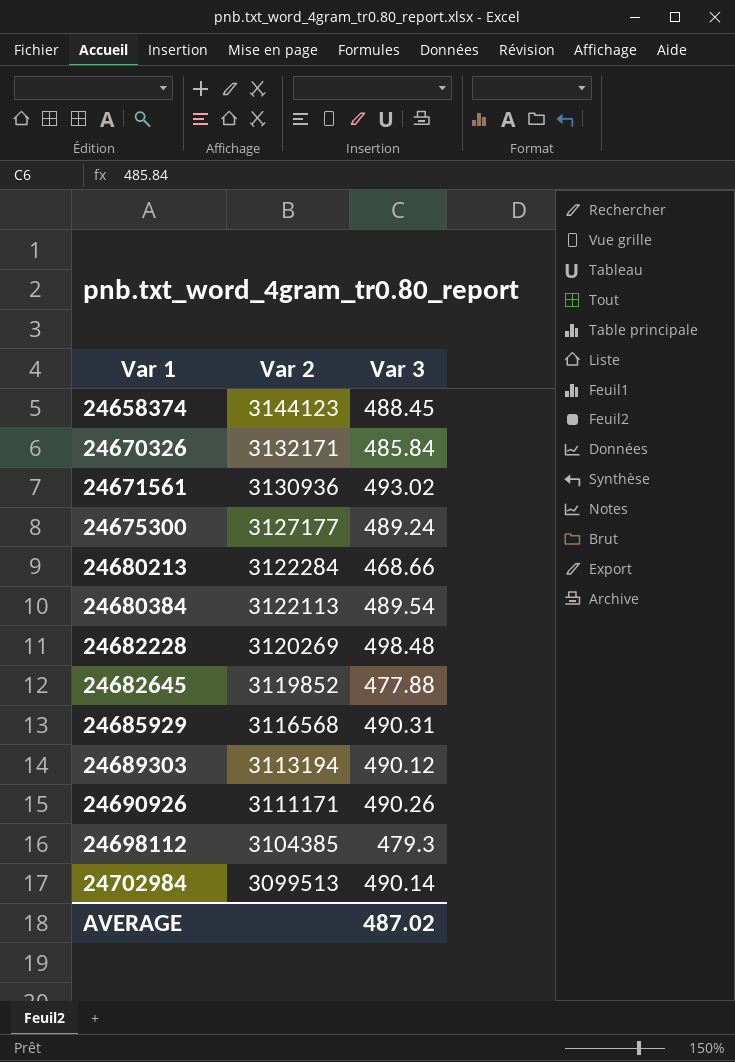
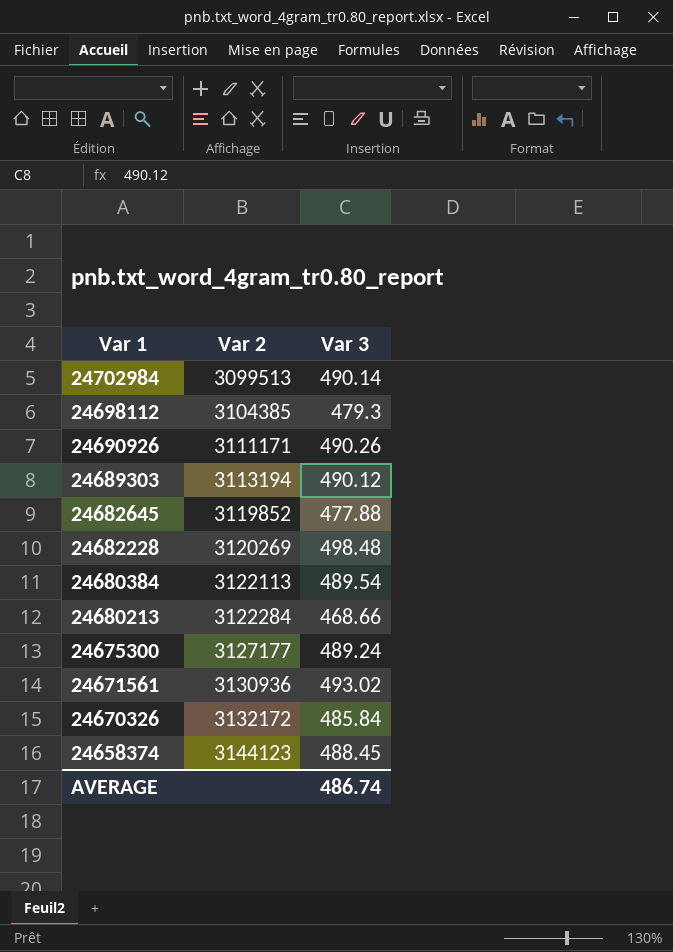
row order: Var 1 ascending -> Var 1 descending
row 24685929: 3116568 | 490.31 -> none
24670326 | Var 2: 3132171 -> 3132172
AVERAGE | Var 3: 487.02 -> 486.74

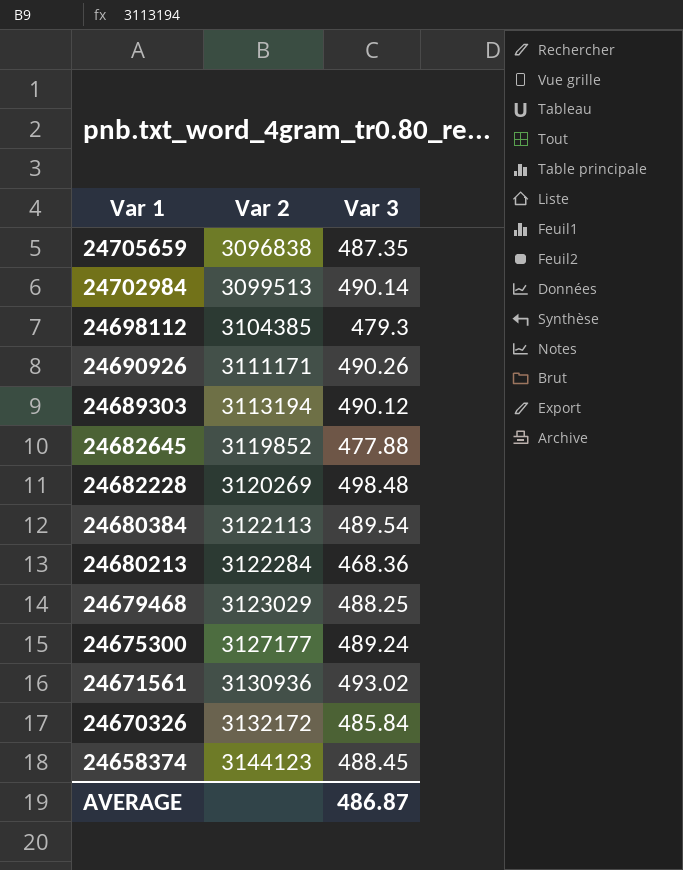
row 24705659: none -> 3096838 | 487.35
24680213 | Var 3: 468.66 -> 468.36
row 24679468: none -> 3123029 | 488.25
AVERAGE | Var 3: 486.74 -> 486.87

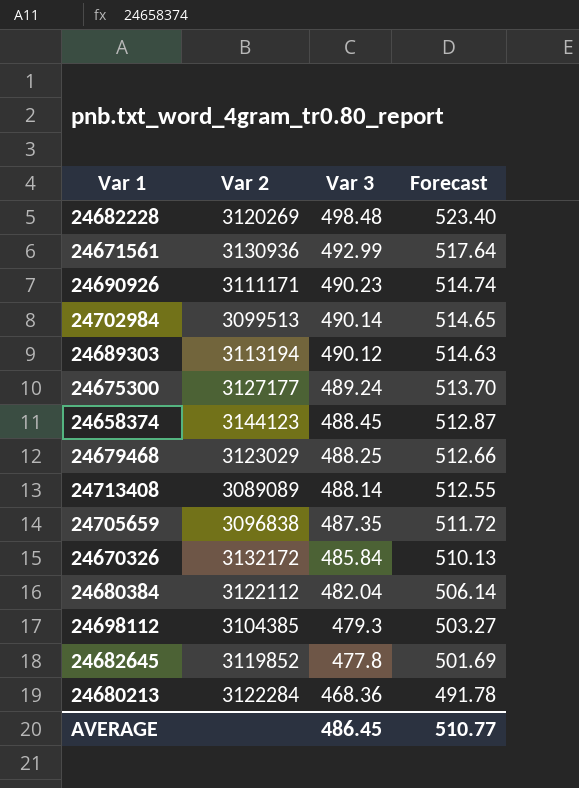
row order: Var 1 descending -> Var 3 descending
column Forecast | formula: none -> [Var 3] * 1.05
24671561 | Var 3: 493.02 -> 492.99
24690926 | Var 3: 490.26 -> 490.23
row 24713408: none -> 3089089 | 488.14 | 512.55
24680384 | Var 2: 3122113 -> 3122112
24680384 | Var 3: 489.54 -> 482.04
24682645 | Var 3: 477.88 -> 477.8
AVERAGE | Var 3: 486.87 -> 486.45

